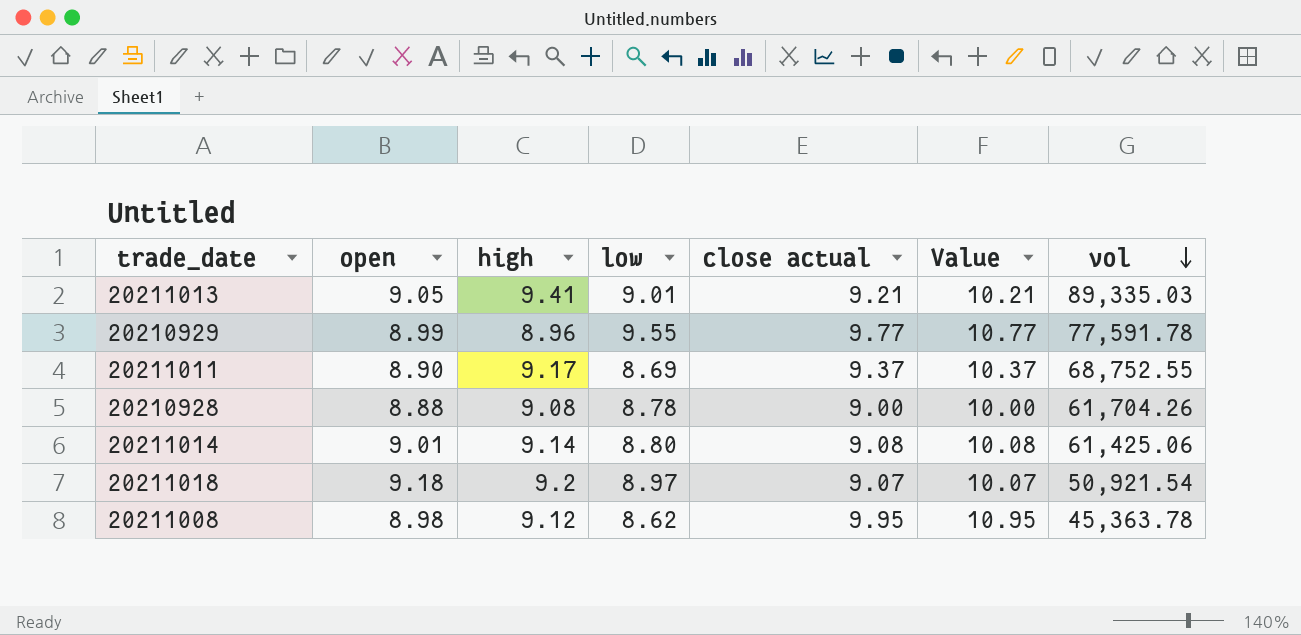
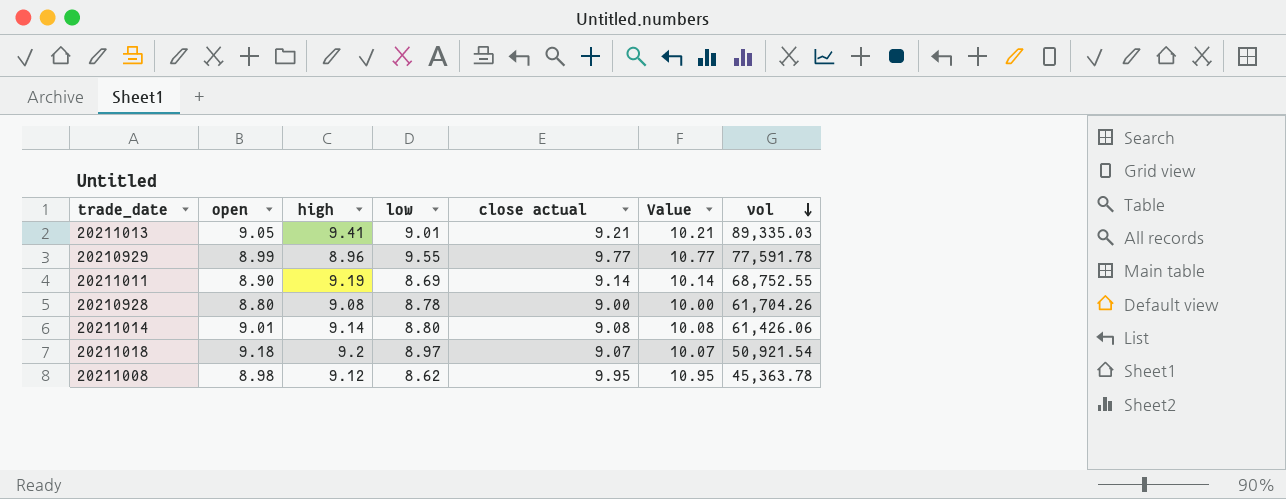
20211011 | high: 9.17 -> 9.19
20211011 | close actual: 9.37 -> 9.14
20211011 | Value: 10.37 -> 10.14
20210928 | open: 8.88 -> 8.80
20211014 | vol: 61,425.06 -> 61,426.06

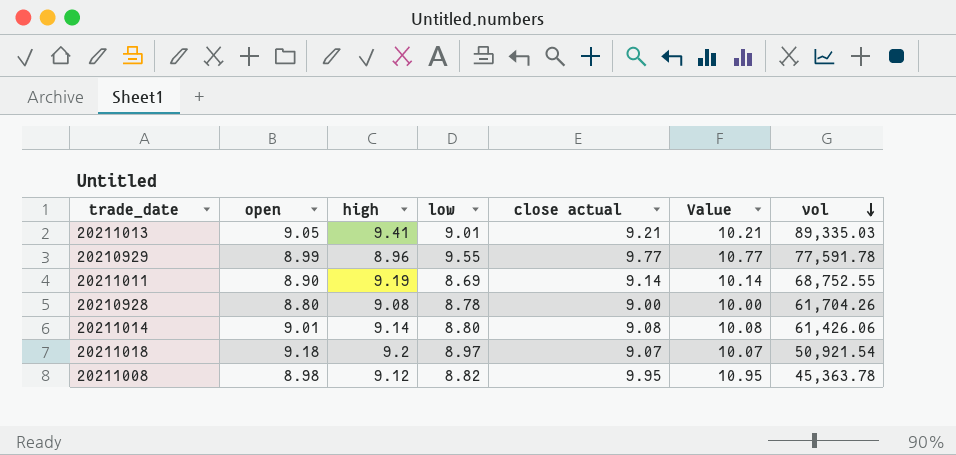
20211008 | low: 8.62 -> 8.82

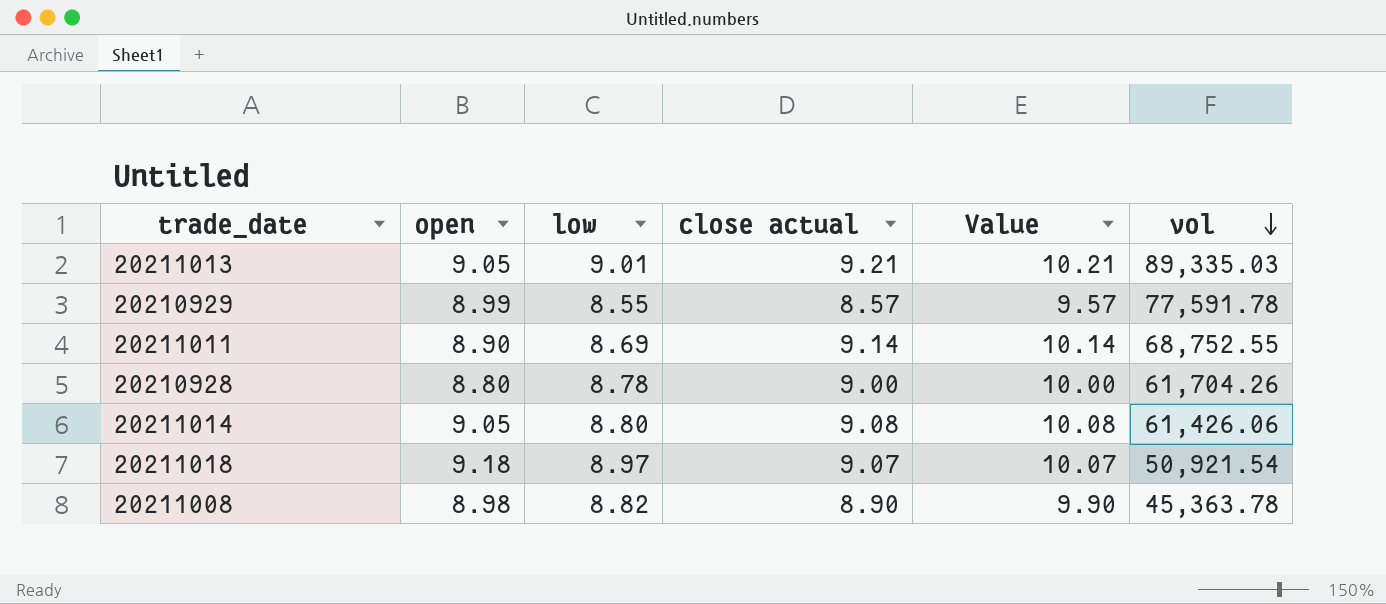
column high | position: 3 -> none
20210929 | low: 9.55 -> 8.55
20210929 | close actual: 9.77 -> 8.57
20210929 | Value: 10.77 -> 9.57
20211014 | open: 9.01 -> 9.05
20211008 | close actual: 9.95 -> 8.90
20211008 | Value: 10.95 -> 9.90

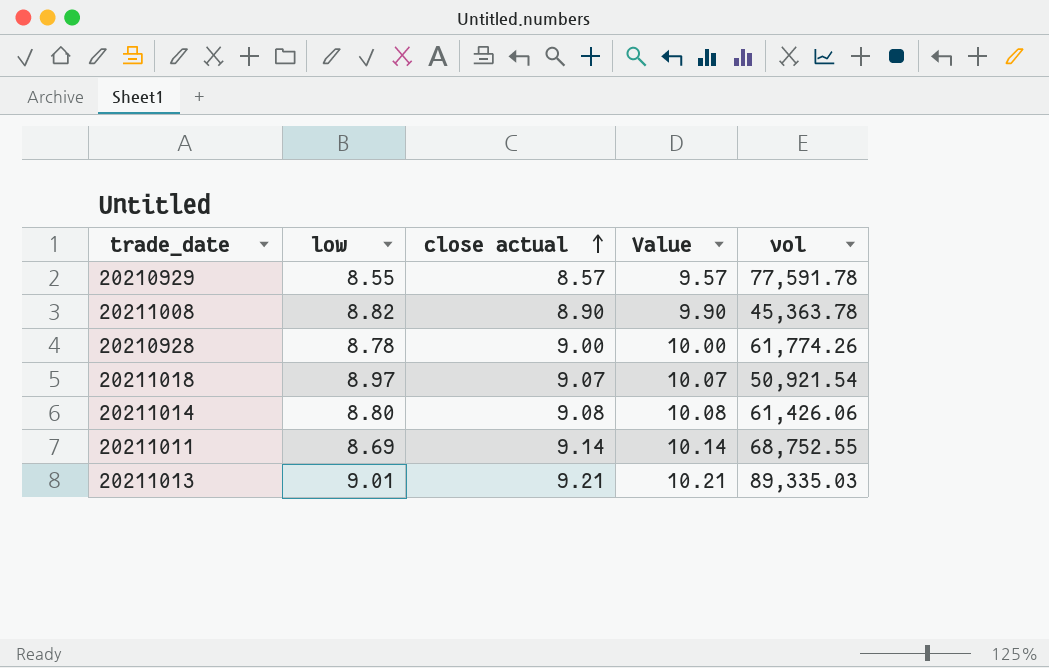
row order: vol descending -> close actual ascending
column open | position: 2 -> none
20210928 | vol: 61,704.26 -> 61,774.26

